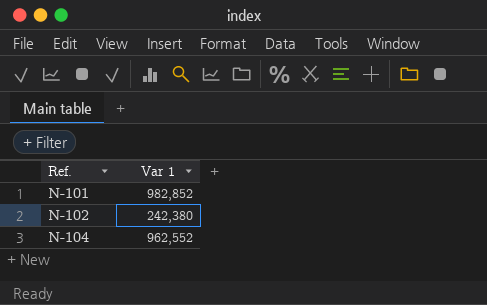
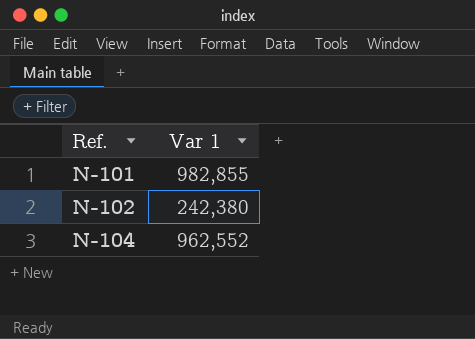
N-101 | Var 1: 982,852 -> 982,855

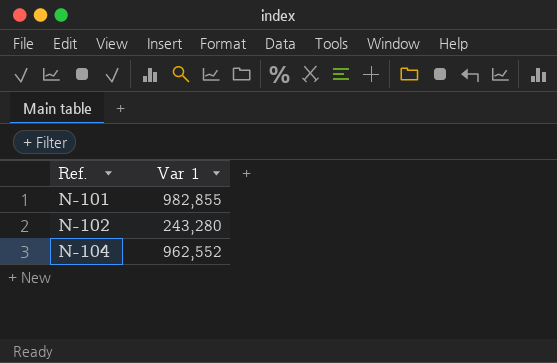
N-102 | Var 1: 242,380 -> 243,280

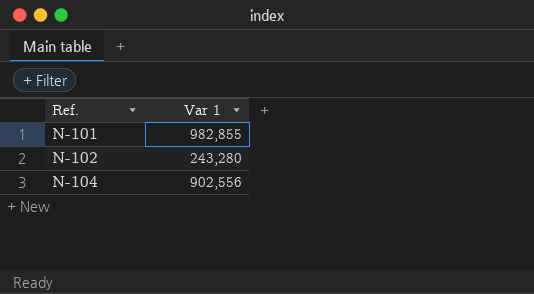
N-104 | Var 1: 962,552 -> 902,556

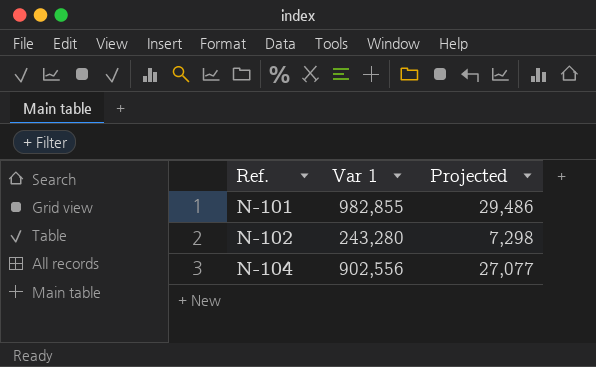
column Projected | formula: none -> [Var 1] * 0.03

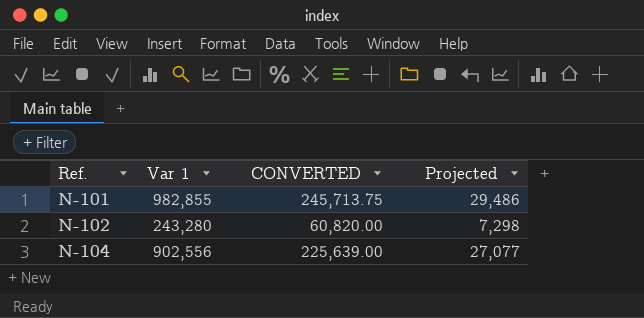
column CONVERTED | formula: none -> [Var 1] * 0.25

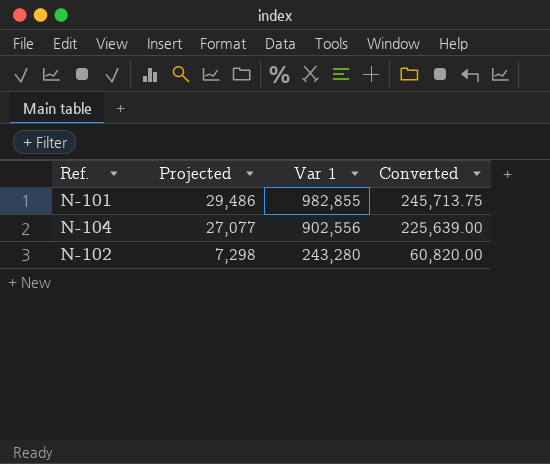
row order: Ref. ascending -> Projected descending
column Projected | position: 4 -> 2
column name: CONVERTED -> Converted

